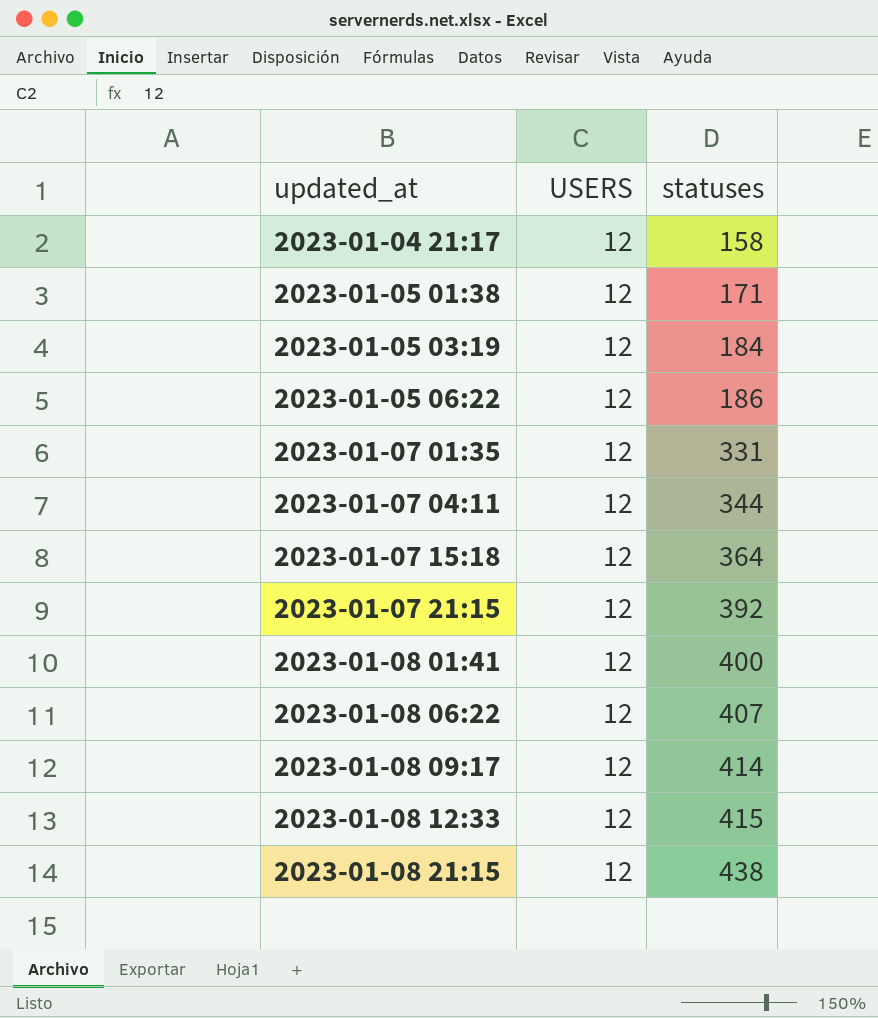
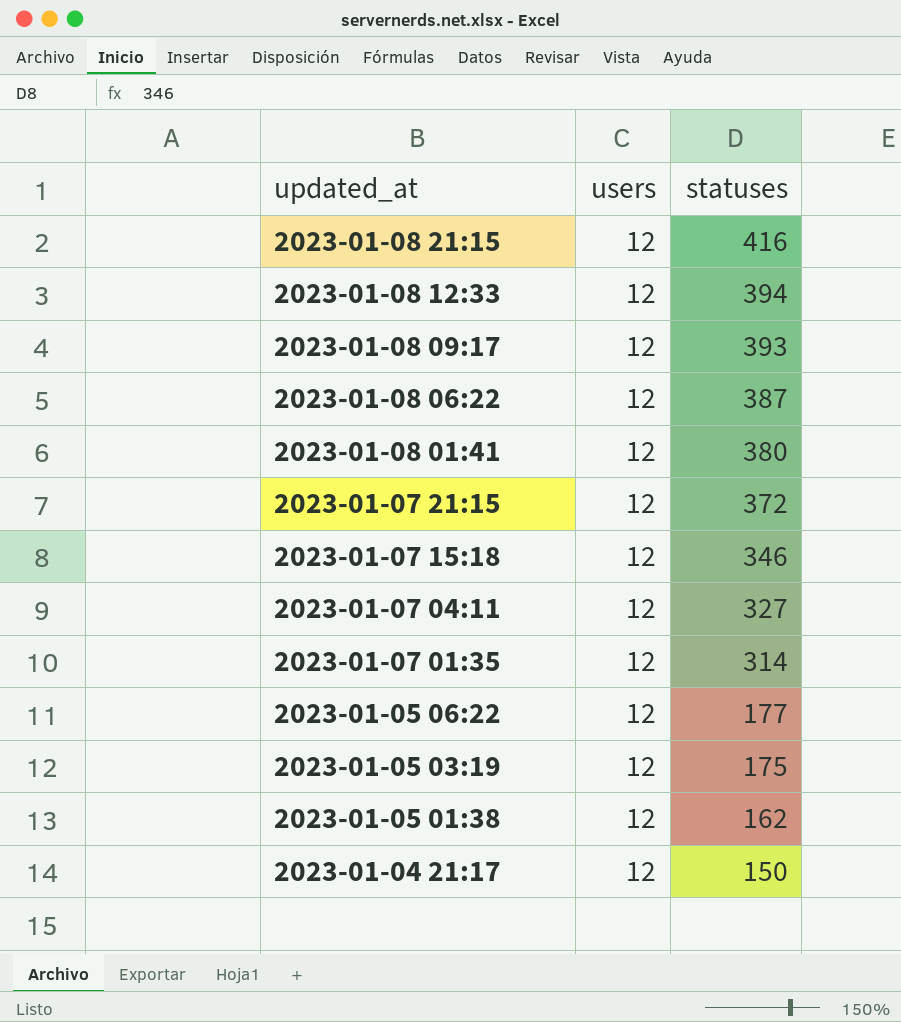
row order: updated_at ascending -> updated_at descending
column name: USERS -> users
2023-01-08 21:15 | statuses: 438 -> 416
2023-01-08 12:33 | statuses: 415 -> 394
2023-01-08 09:17 | statuses: 414 -> 393
2023-01-08 06:22 | statuses: 407 -> 387
2023-01-08 01:41 | statuses: 400 -> 380
2023-01-07 21:15 | statuses: 392 -> 372
2023-01-07 15:18 | statuses: 364 -> 346
2023-01-07 04:11 | statuses: 344 -> 327
2023-01-07 01:35 | statuses: 331 -> 314
2023-01-05 06:22 | statuses: 186 -> 177
2023-01-05 03:19 | statuses: 184 -> 175
2023-01-05 01:38 | statuses: 171 -> 162
2023-01-04 21:17 | statuses: 158 -> 150

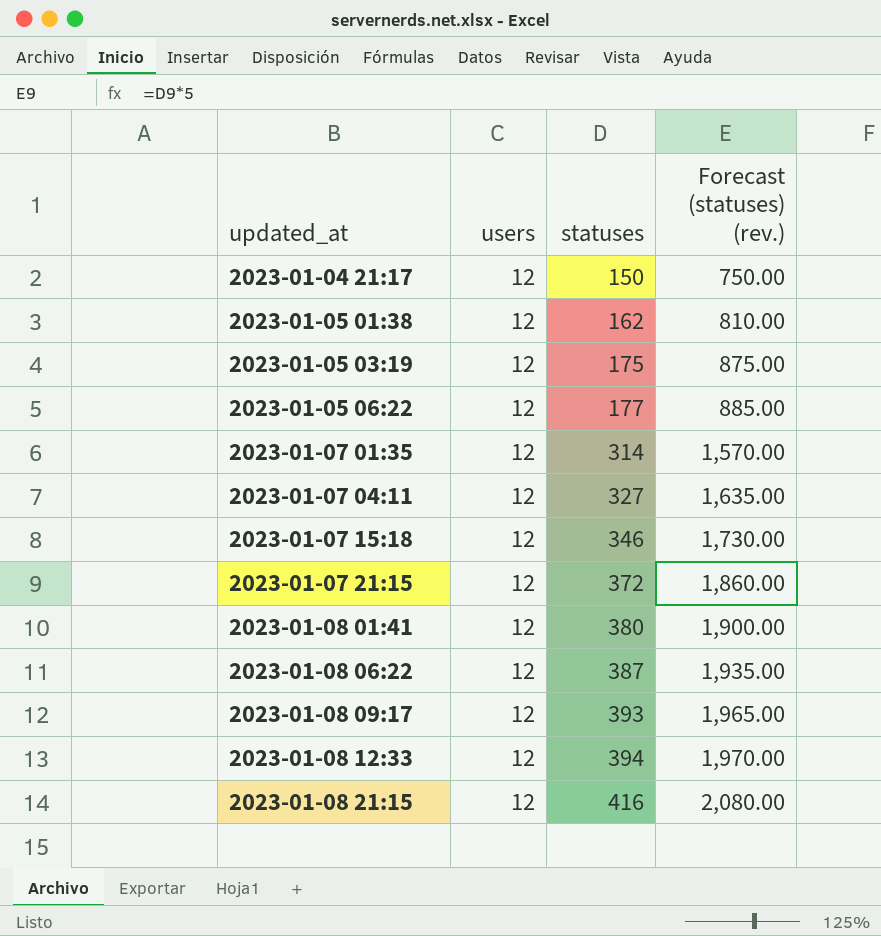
row order: updated_at descending -> updated_at ascending
column Forecast (statuses) (rev.) | formula: none -> [statuses] * 5

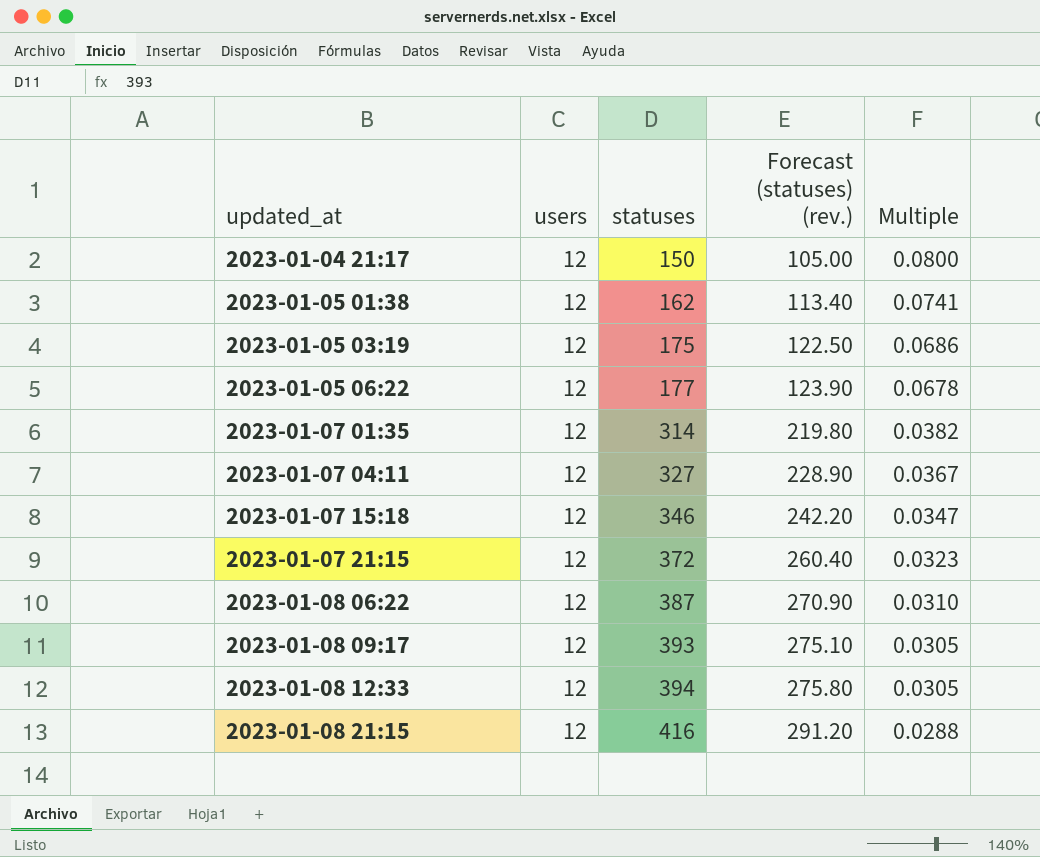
column Forecast (statuses) (rev.) | formula: [statuses] * 5 -> [statuses] * 0.7
column Multiple | formula: none -> [users] / [statuses]
row 2023-01-08 01:41: 12 | 380 | 1,900.00 -> none

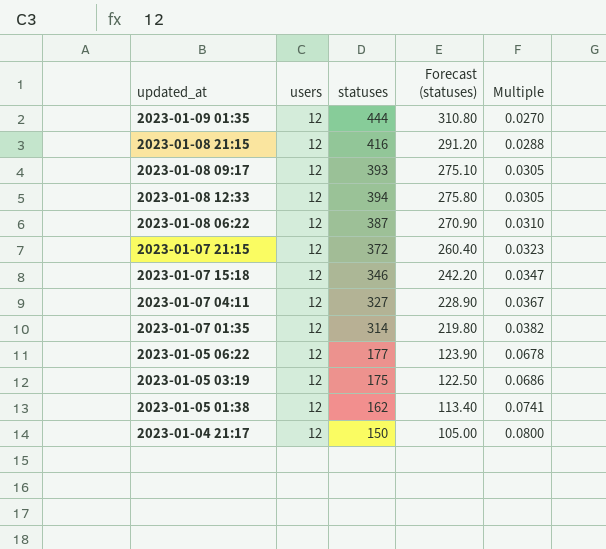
row order: updated_at ascending -> Multiple ascending
column name: Forecast (statuses) (rev.) -> Forecast (statuses)
row 2023-01-09 01:35: none -> 12 | 444 | 310.80 | 0.0270

